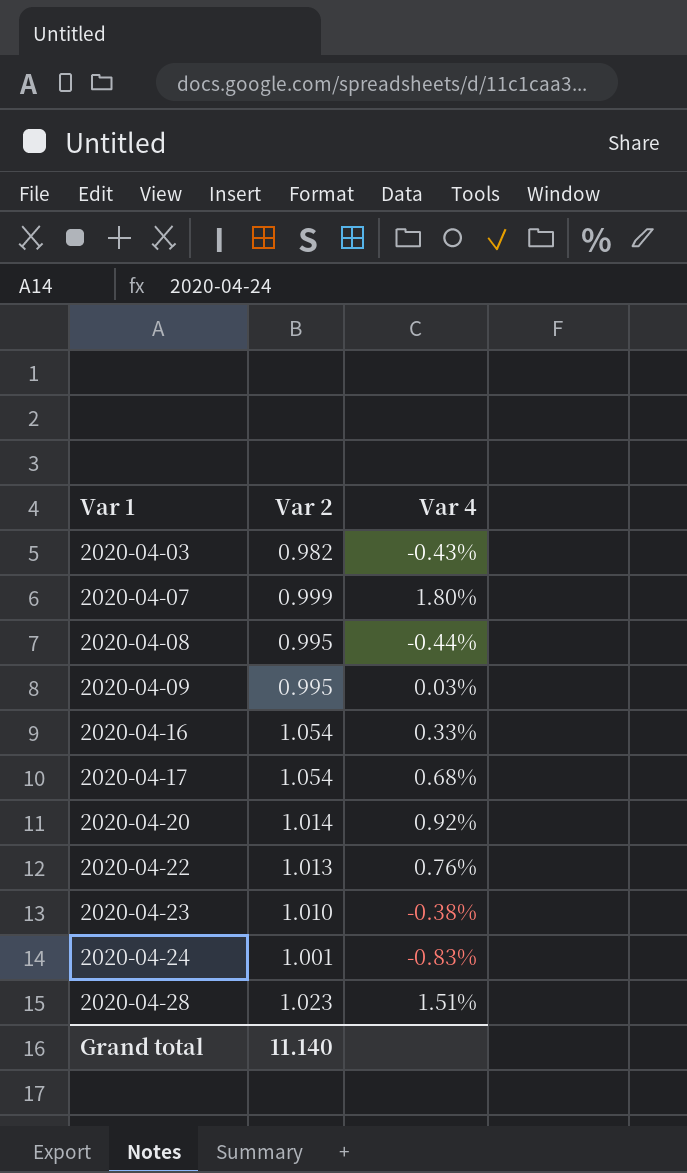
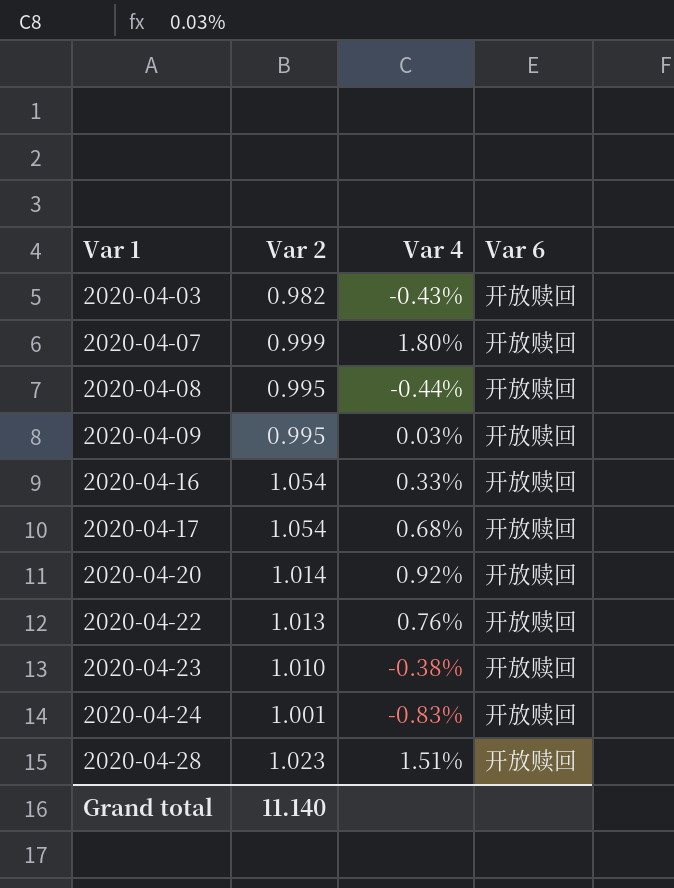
column Var 6 | position: none -> 4

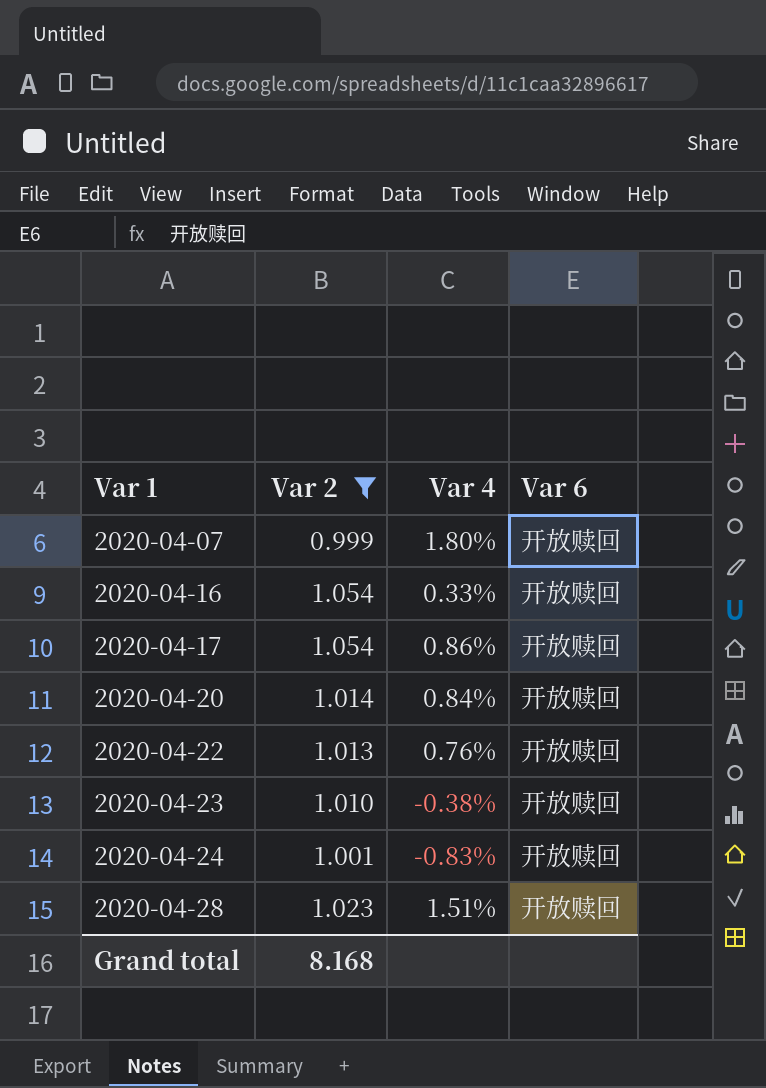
filter: none -> Var 2 >= 0.999
2020-04-17 | Var 4: 0.68% -> 0.86%
2020-04-20 | Var 4: 0.92% -> 0.84%
Grand total | Var 2: 11.140 -> 8.168

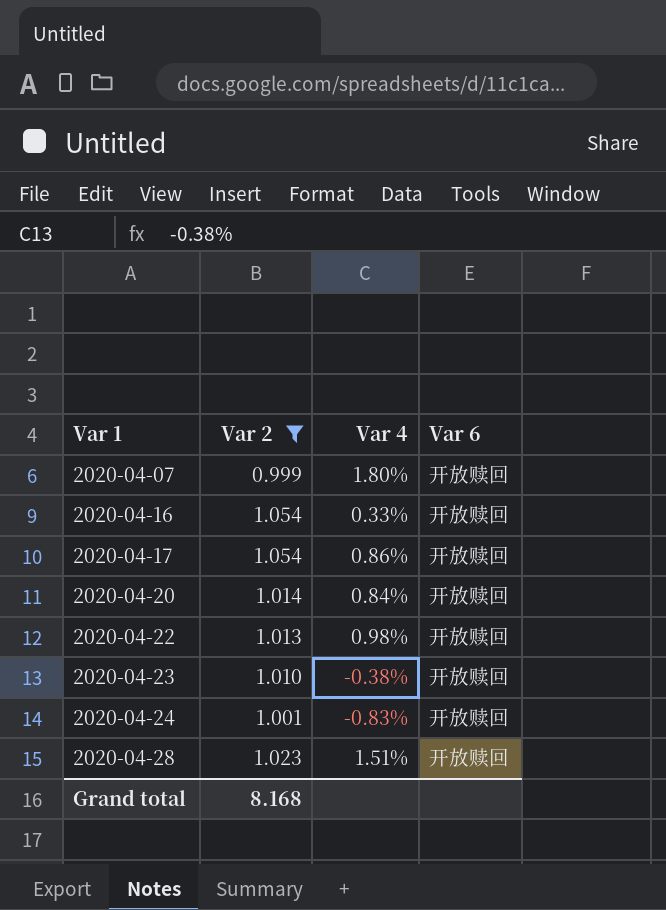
2020-04-22 | Var 4: 0.76% -> 0.98%

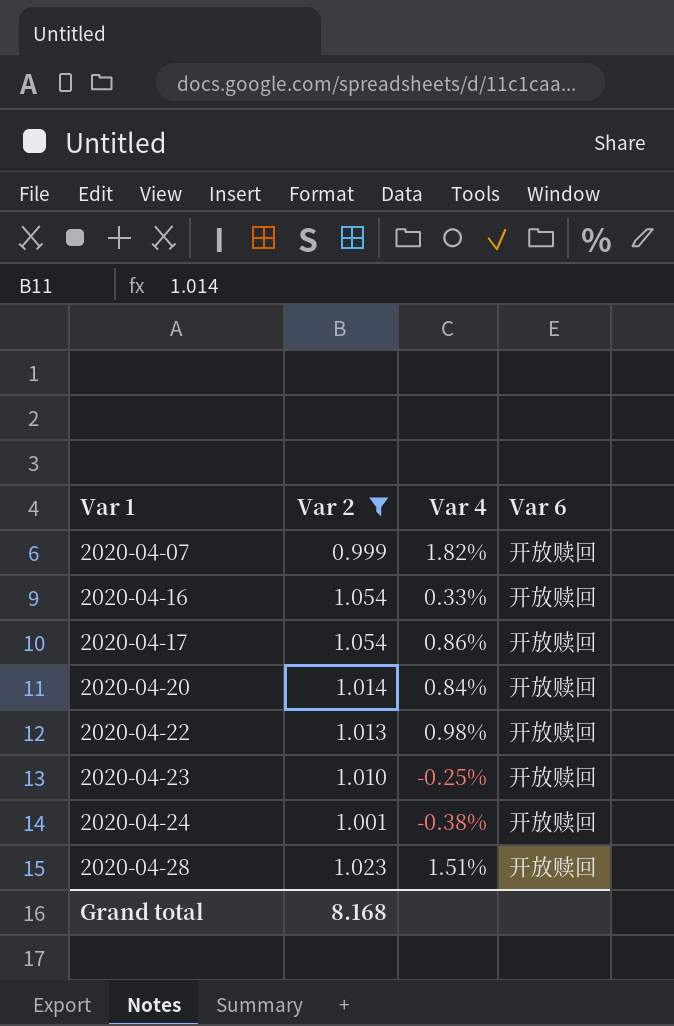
2020-04-07 | Var 4: 1.80% -> 1.82%
2020-04-23 | Var 4: -0.38% -> -0.25%
2020-04-24 | Var 4: -0.83% -> -0.38%

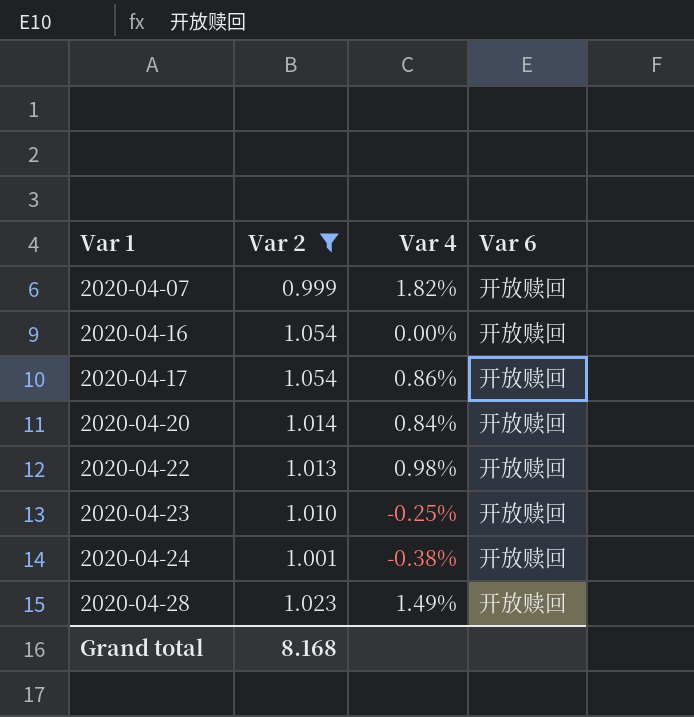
2020-04-16 | Var 4: 0.33% -> 0.00%
2020-04-28 | Var 4: 1.51% -> 1.49%

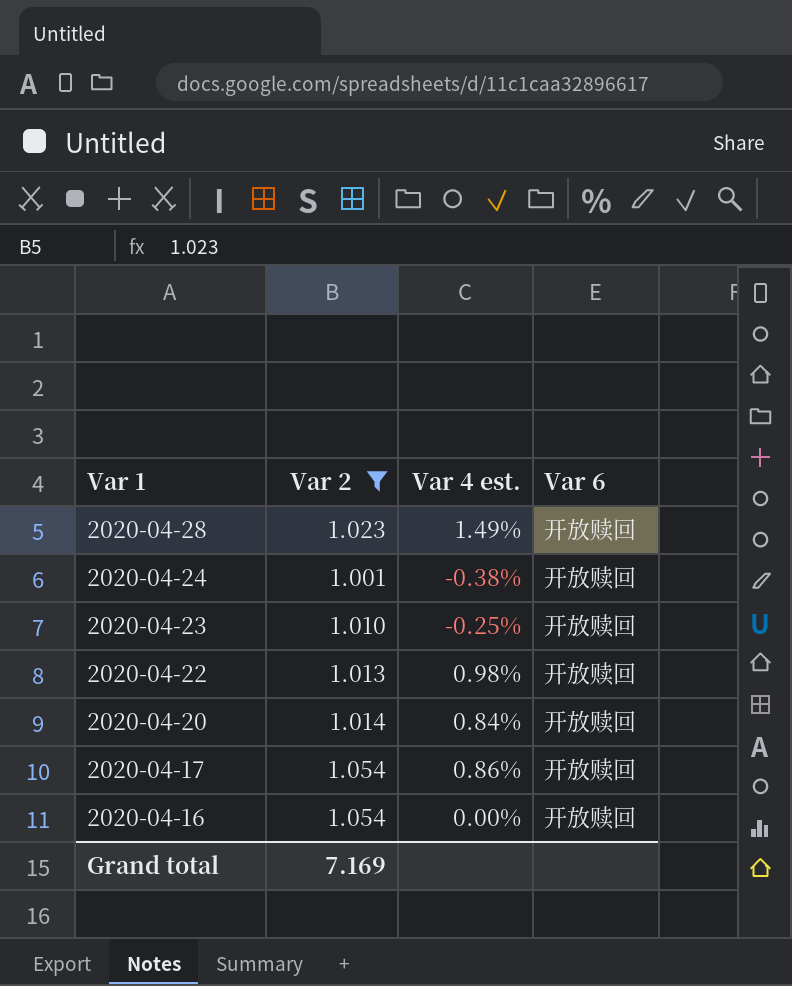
row order: Var 1 ascending -> Var 1 descending
column name: Var 4 -> Var 4 est.
row 2020-04-07: 0.999 | 1.82% | 开放赎回 -> none
Grand total | Var 2: 8.168 -> 7.169

